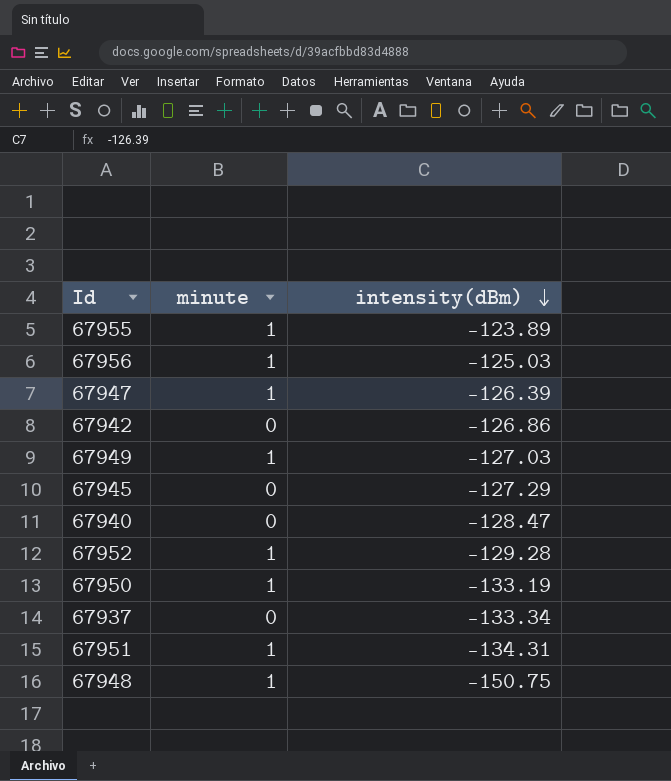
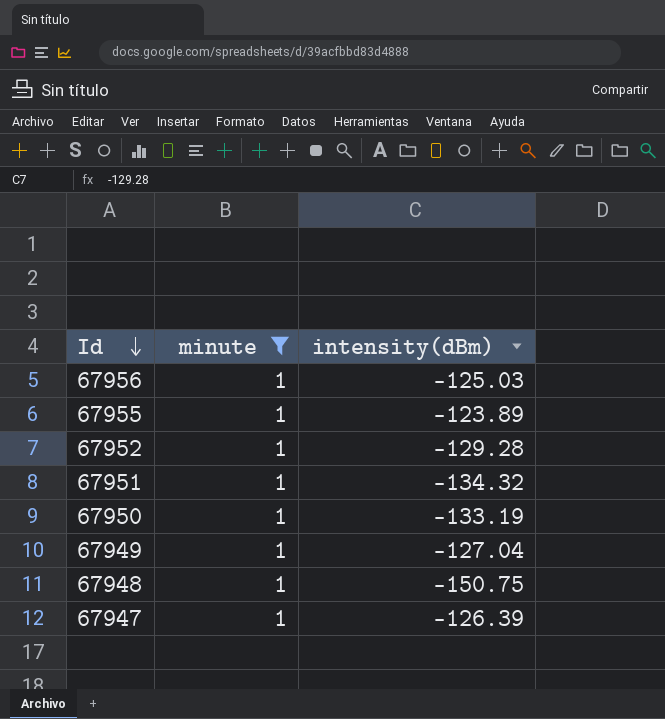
filter: none -> minute = 1
row order: intensity(dBm) descending -> Id descending
67951 | intensity(dBm): -134.31 -> -134.32
67949 | intensity(dBm): -127.03 -> -127.04

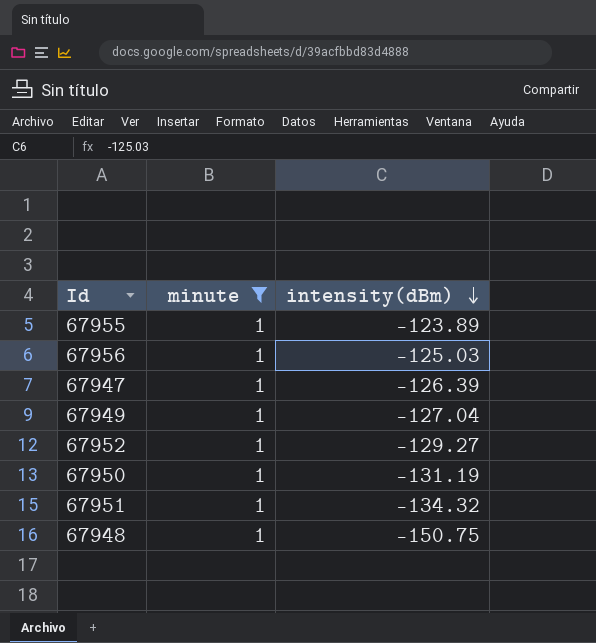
row order: Id descending -> intensity(dBm) descending
67952 | intensity(dBm): -129.28 -> -129.27
67950 | intensity(dBm): -133.19 -> -131.19

